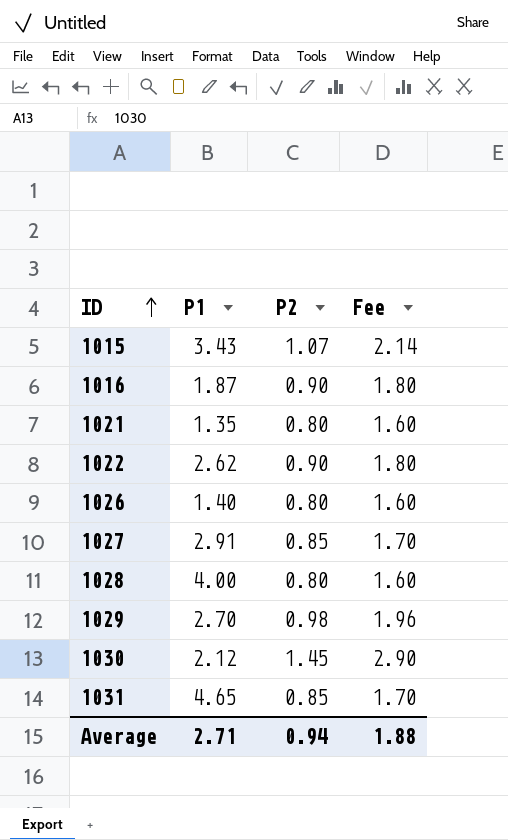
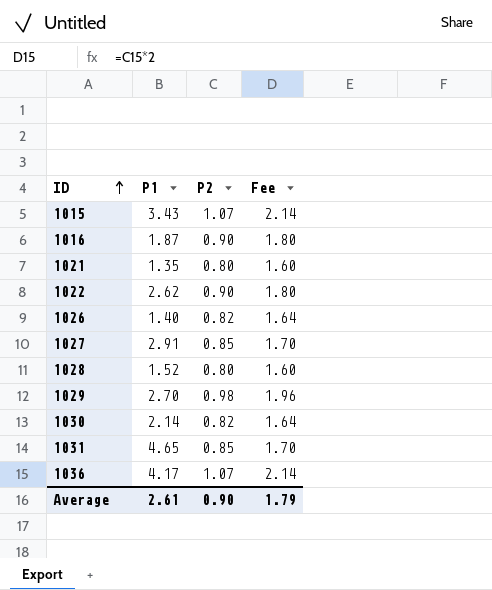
1026 | P2: 0.80 -> 0.82
1026 | Fee: 1.60 -> 1.64
1028 | P1: 4.00 -> 1.52
1030 | P1: 2.12 -> 2.14
1030 | P2: 1.45 -> 0.82
1030 | Fee: 2.90 -> 1.64
row 1036: none -> 4.17 | 1.07 | 2.14
Average | P1: 2.71 -> 2.61
Average | P2: 0.94 -> 0.90
Average | Fee: 1.88 -> 1.79

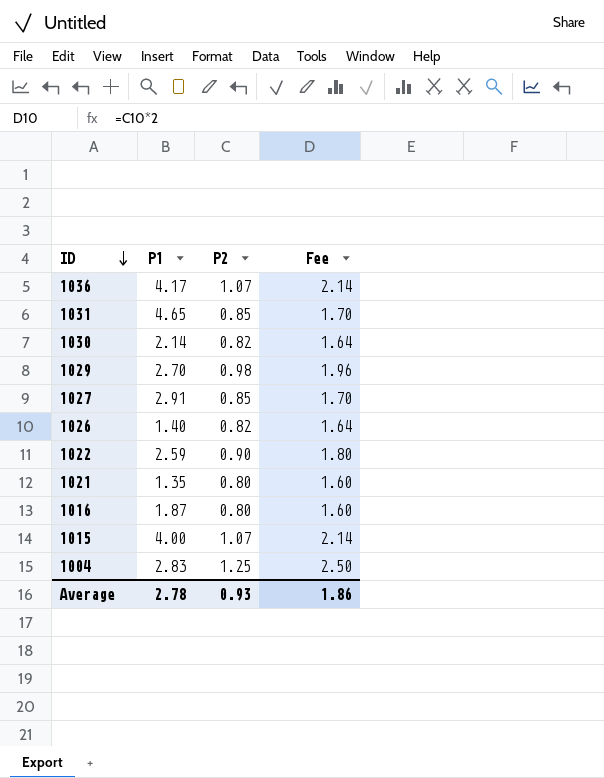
row order: ID ascending -> ID descending
row 1028: 1.52 | 0.80 | 1.60 -> none
1022 | P1: 2.62 -> 2.59
1016 | P2: 0.90 -> 0.80
1016 | Fee: 1.80 -> 1.60
1015 | P1: 3.43 -> 4.00
row 1004: none -> 2.83 | 1.25 | 2.50
Average | P1: 2.61 -> 2.78
Average | P2: 0.90 -> 0.93
Average | Fee: 1.79 -> 1.86

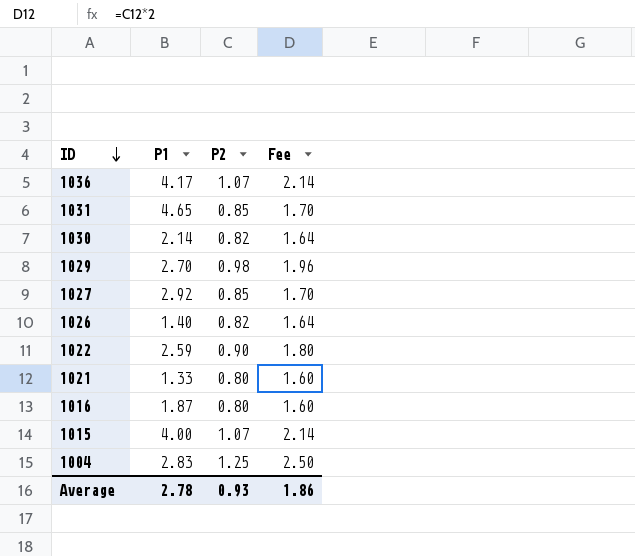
1027 | P1: 2.91 -> 2.92
1021 | P1: 1.35 -> 1.33

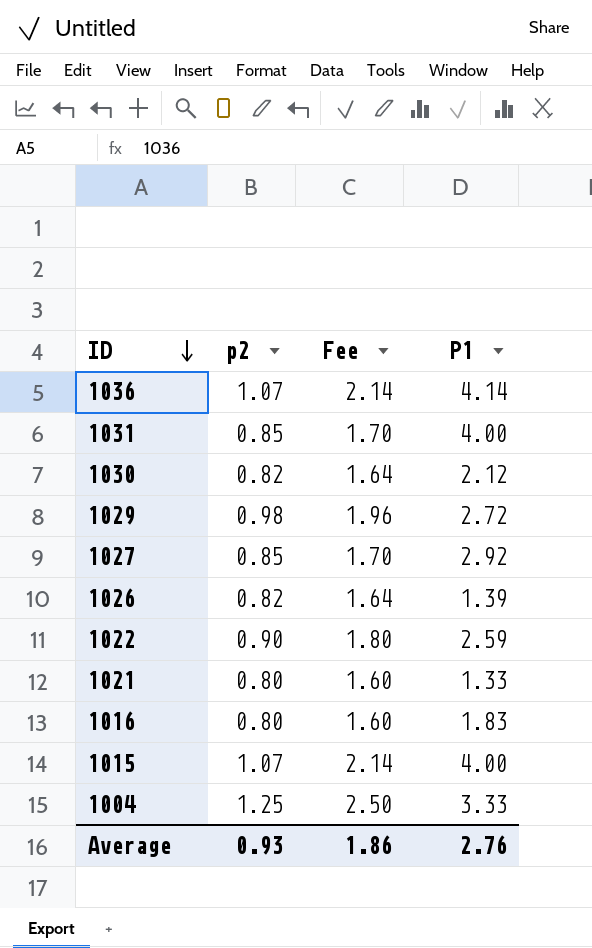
column name: P2 -> p2
column P1 | position: 2 -> 4
1036 | P1: 4.17 -> 4.14
1031 | P1: 4.65 -> 4.00
1030 | P1: 2.14 -> 2.12
1029 | P1: 2.70 -> 2.72
1026 | P1: 1.40 -> 1.39
1016 | P1: 1.87 -> 1.83
1004 | P1: 2.83 -> 3.33
Average | P1: 2.78 -> 2.76

